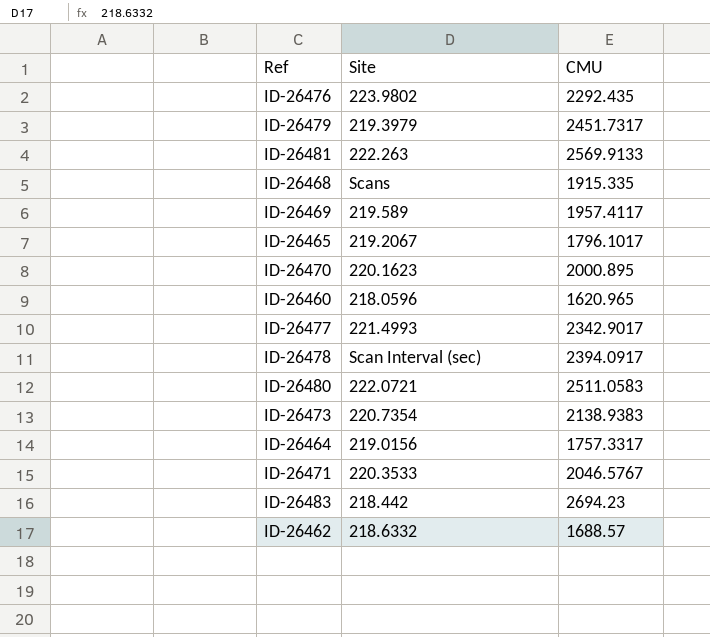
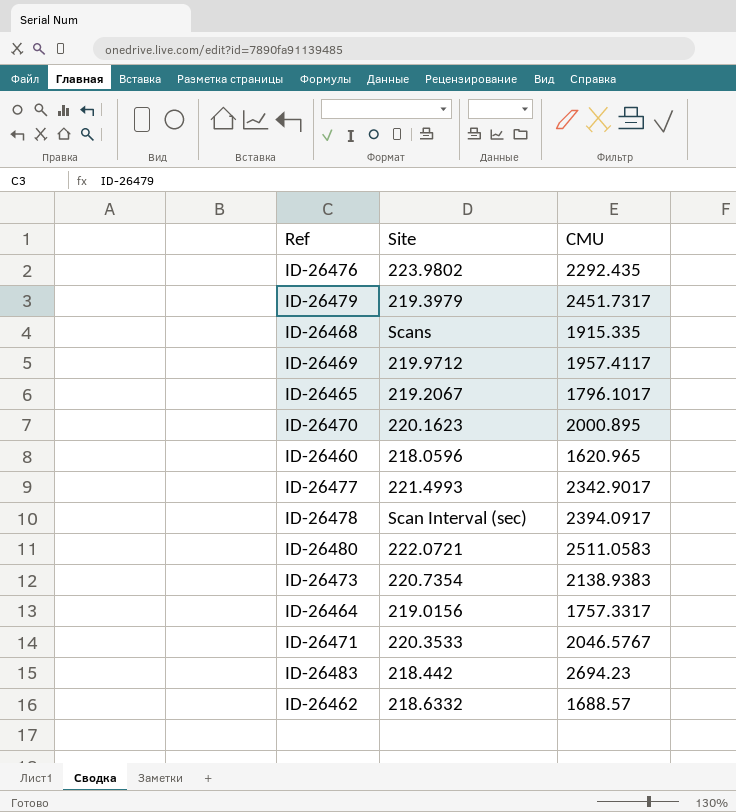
row ID-26481: 222.263 | 2569.9133 -> none
ID-26469 | Site: 219.589 -> 219.9712

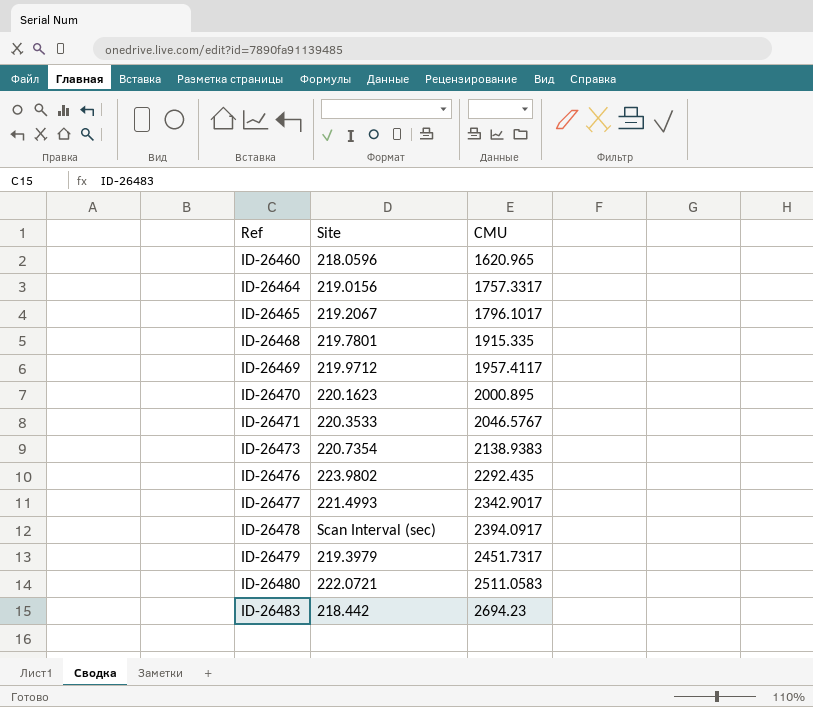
row order: none -> Ref ascending
row ID-26462: 218.6332 | 1688.57 -> none
ID-26468 | Site: Scans -> 219.7801

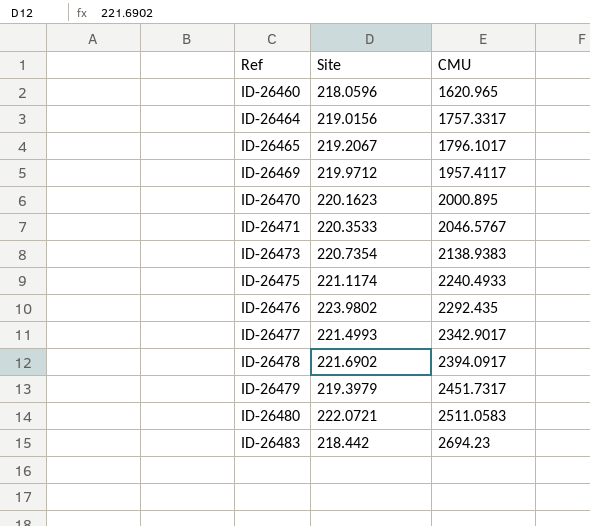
row ID-26468: 219.7801 | 1915.335 -> none
row ID-26475: none -> 221.1174 | 2240.4933
ID-26478 | Site: Scan Interval (sec) -> 221.6902

